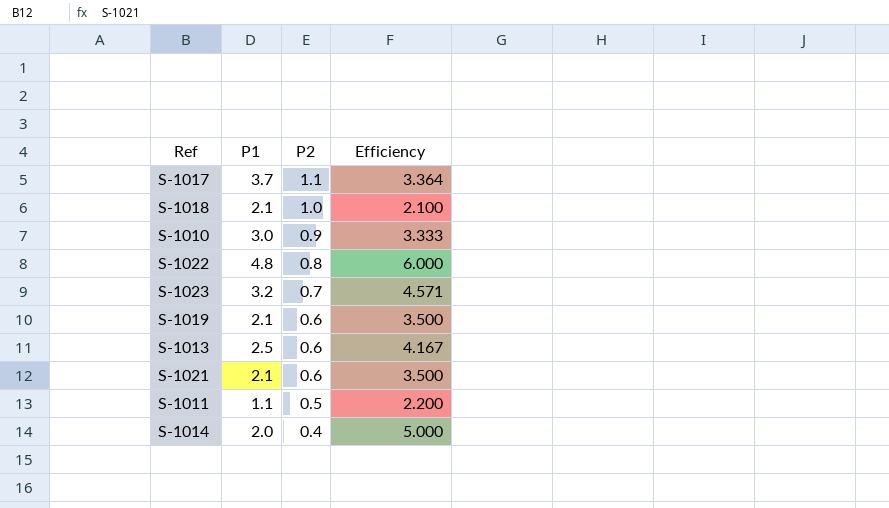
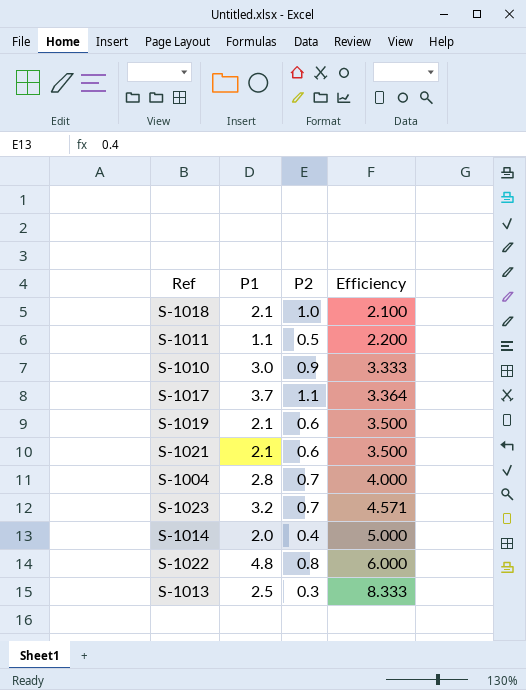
row order: P2 descending -> Efficiency ascending
row S-1004: none -> 2.8 | 0.7 | 4.000
S-1013 | P2: 0.6 -> 0.3
S-1013 | Efficiency: 4.167 -> 8.333

